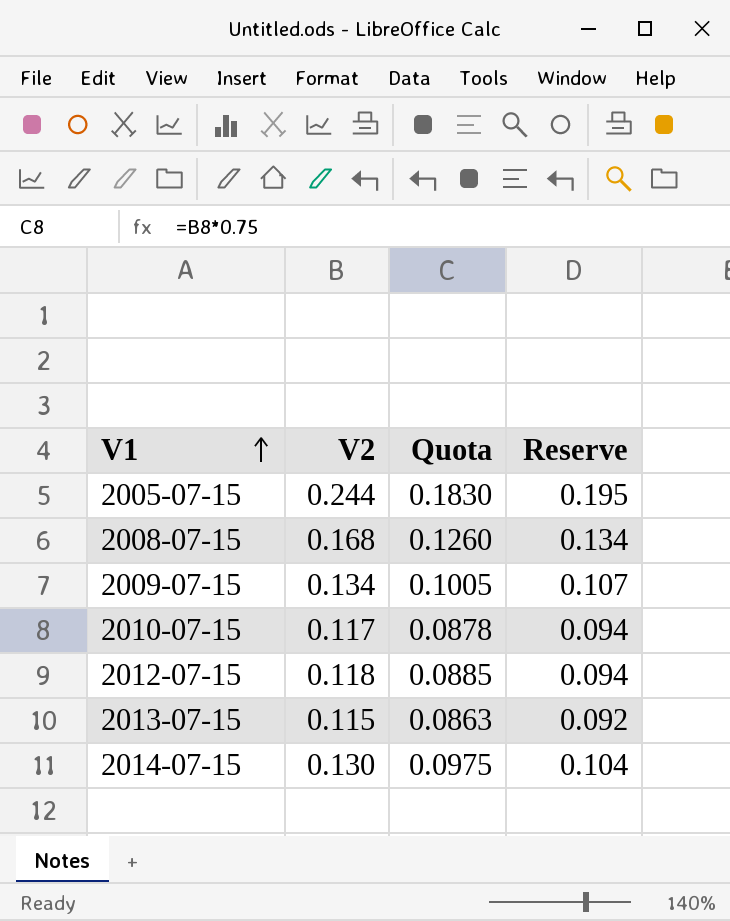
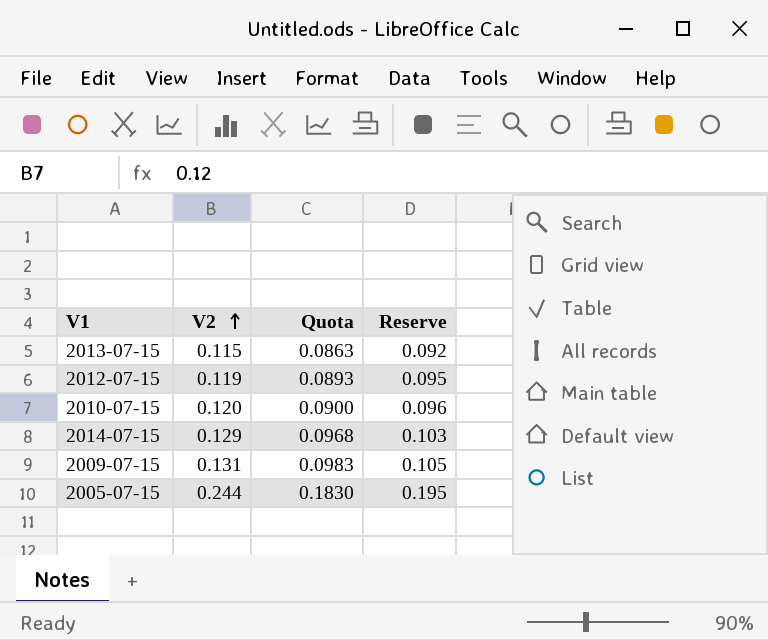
row order: V1 ascending -> V2 ascending
row 2008-07-15: 0.168 | 0.1260 | 0.134 -> none
2012-07-15 | V2: 0.118 -> 0.119
2012-07-15 | Quota: 0.0885 -> 0.0893
2012-07-15 | Reserve: 0.094 -> 0.095
2010-07-15 | V2: 0.117 -> 0.120
2010-07-15 | Quota: 0.0878 -> 0.0900
2010-07-15 | Reserve: 0.094 -> 0.096
2014-07-15 | V2: 0.130 -> 0.129
2014-07-15 | Quota: 0.0975 -> 0.0968
2014-07-15 | Reserve: 0.104 -> 0.103
2009-07-15 | V2: 0.134 -> 0.131
2009-07-15 | Quota: 0.1005 -> 0.0983
2009-07-15 | Reserve: 0.107 -> 0.105

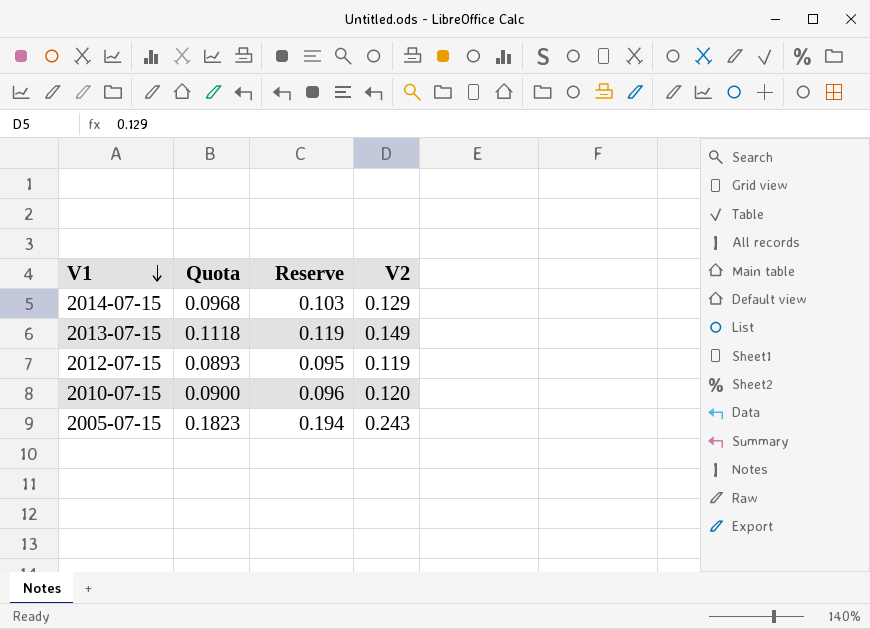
row order: V2 ascending -> V1 descending
column V2 | position: 2 -> 4
row 2009-07-15: 0.131 | 0.0983 | 0.105 -> none
2013-07-15 | Quota: 0.0863 -> 0.1118
2013-07-15 | Reserve: 0.092 -> 0.119
2013-07-15 | V2: 0.115 -> 0.149
2005-07-15 | Quota: 0.1830 -> 0.1823
2005-07-15 | Reserve: 0.195 -> 0.194
2005-07-15 | V2: 0.244 -> 0.243

